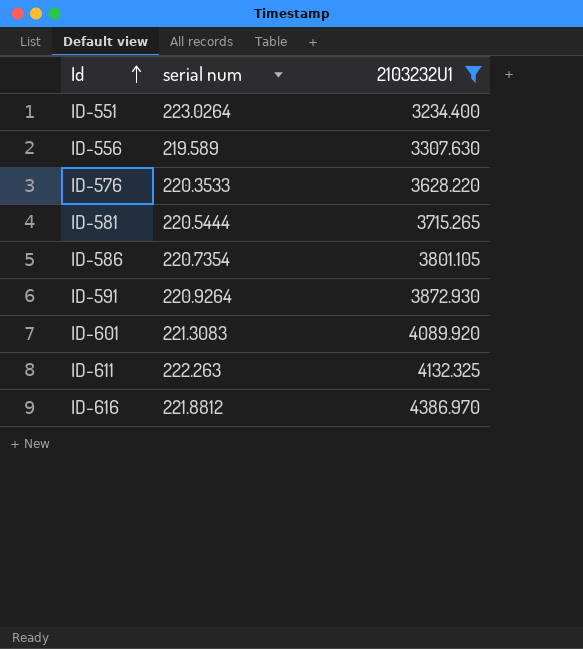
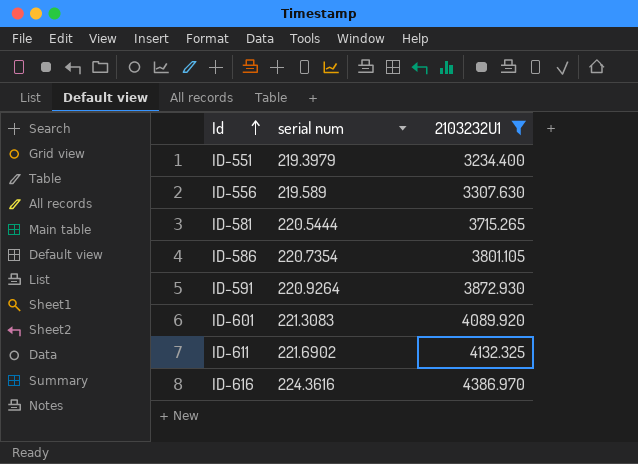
row ID-576: 220.3533 | 3628.220 -> none
ID-551 | serial num: 223.0264 -> 219.3979
ID-611 | serial num: 222.263 -> 221.6902
ID-616 | serial num: 221.8812 -> 224.3616

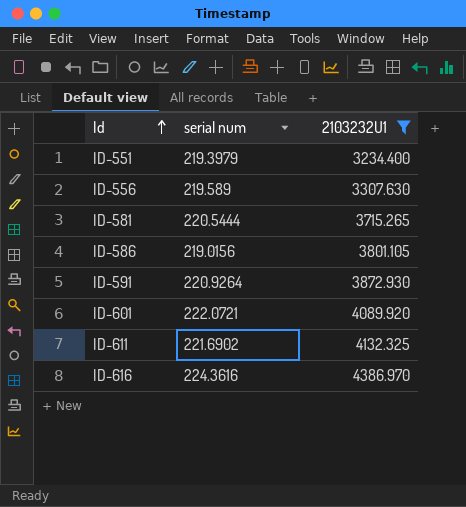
ID-586 | serial num: 220.7354 -> 219.0156
ID-601 | serial num: 221.3083 -> 222.0721

